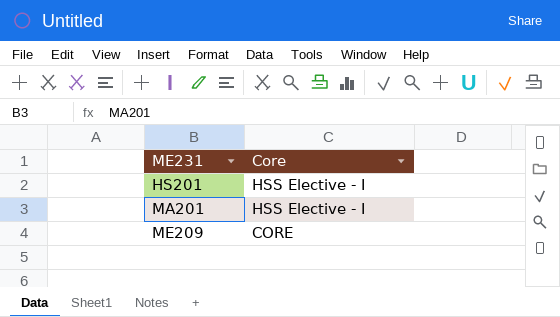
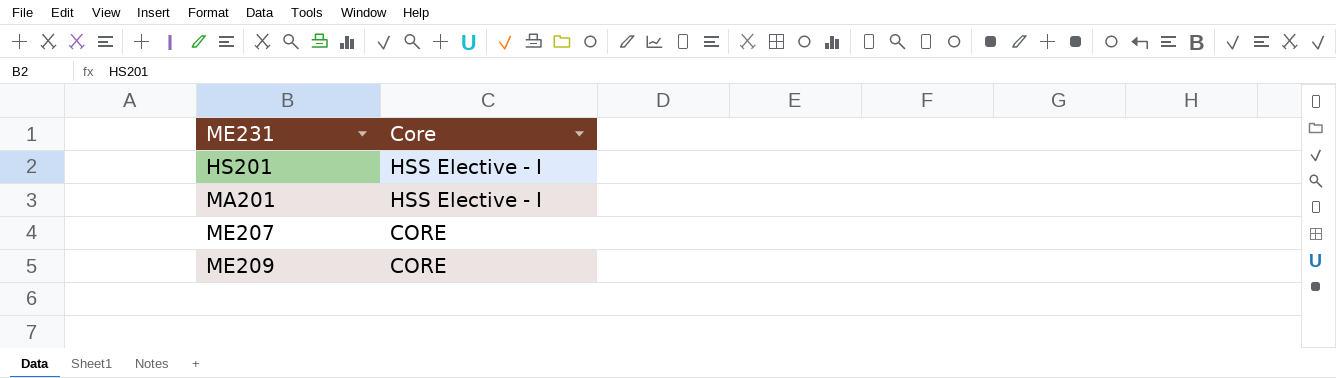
row ME207: none -> CORE

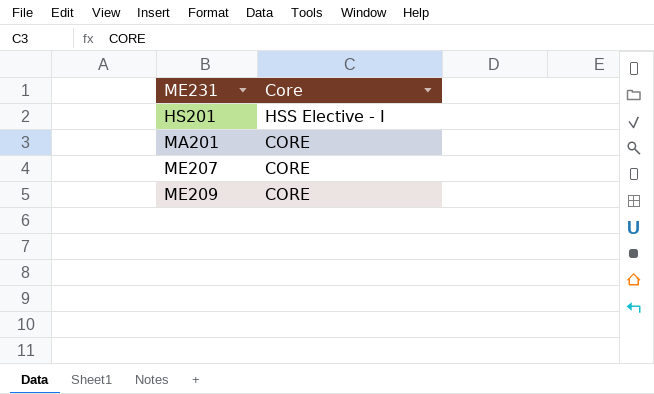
MA201 | Core: HSS Elective - I -> CORE

